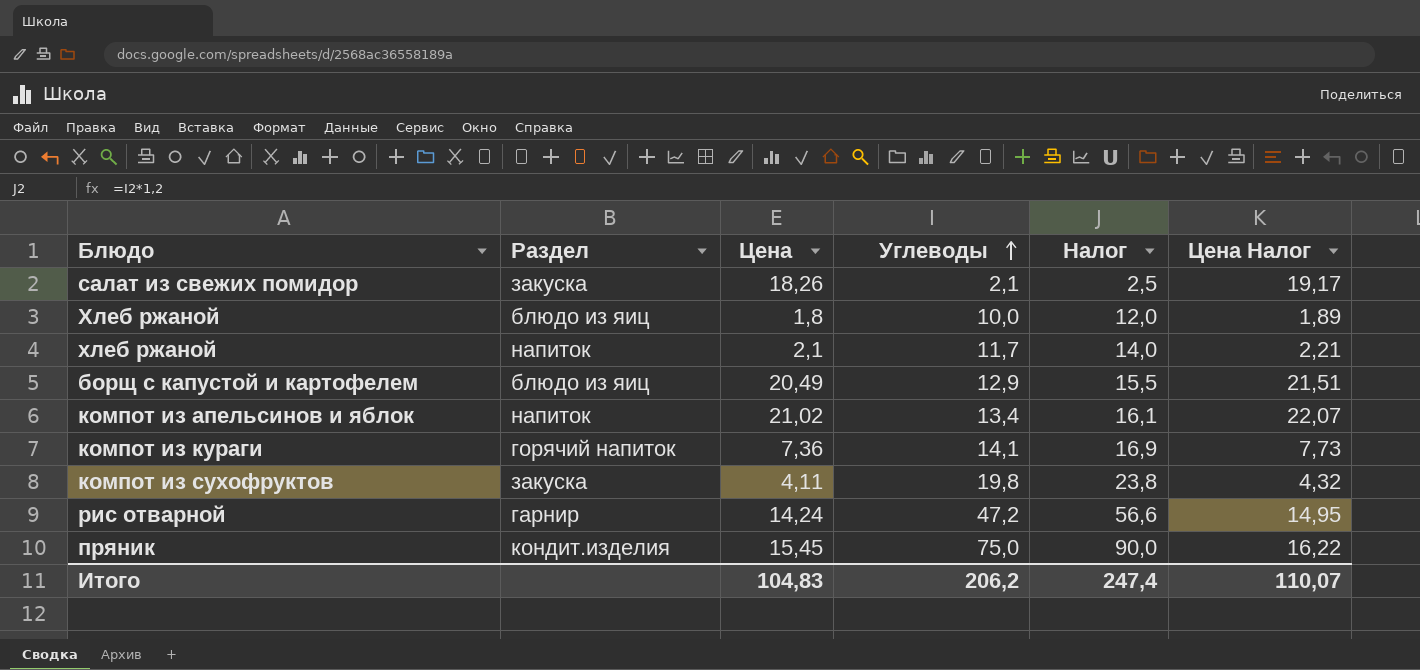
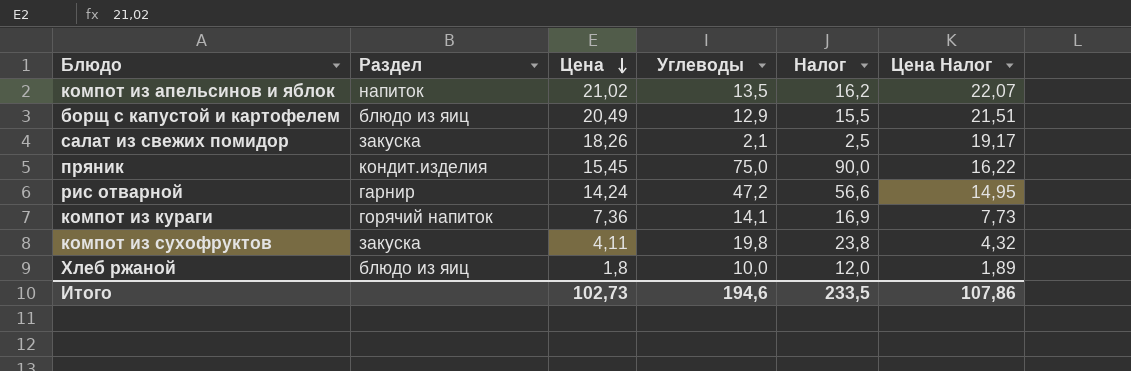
row order: Углеводы ascending -> Цена descending
row хлеб ржаной: напиток | 2,1 | 11,7 | 14,0 | 2,21 -> none
компот из апельсинов и яблок | Углеводы: 13,4 -> 13,5
компот из апельсинов и яблок | Налог: 16,1 -> 16,2
Итого | Цена: 104,83 -> 102,73
Итого | Углеводы: 206,2 -> 194,6
Итого | Налог: 247,4 -> 233,5
Итого | Цена Налог: 110,07 -> 107,86

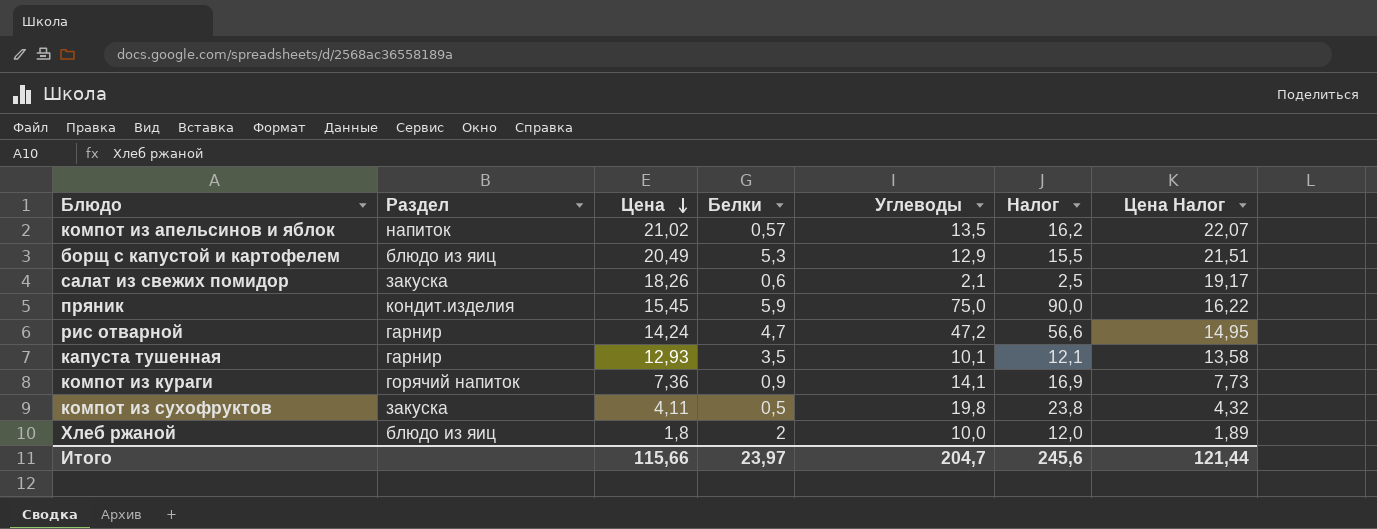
column Белки | position: none -> 4
row капуста тушенная: none -> гарнир | 12,93 | 3,5 | 10,1 | 12,1 | 13,58
Итого | Цена: 102,73 -> 115,66
Итого | Углеводы: 194,6 -> 204,7
Итого | Налог: 233,5 -> 245,6
Итого | Цена Налог: 107,86 -> 121,44

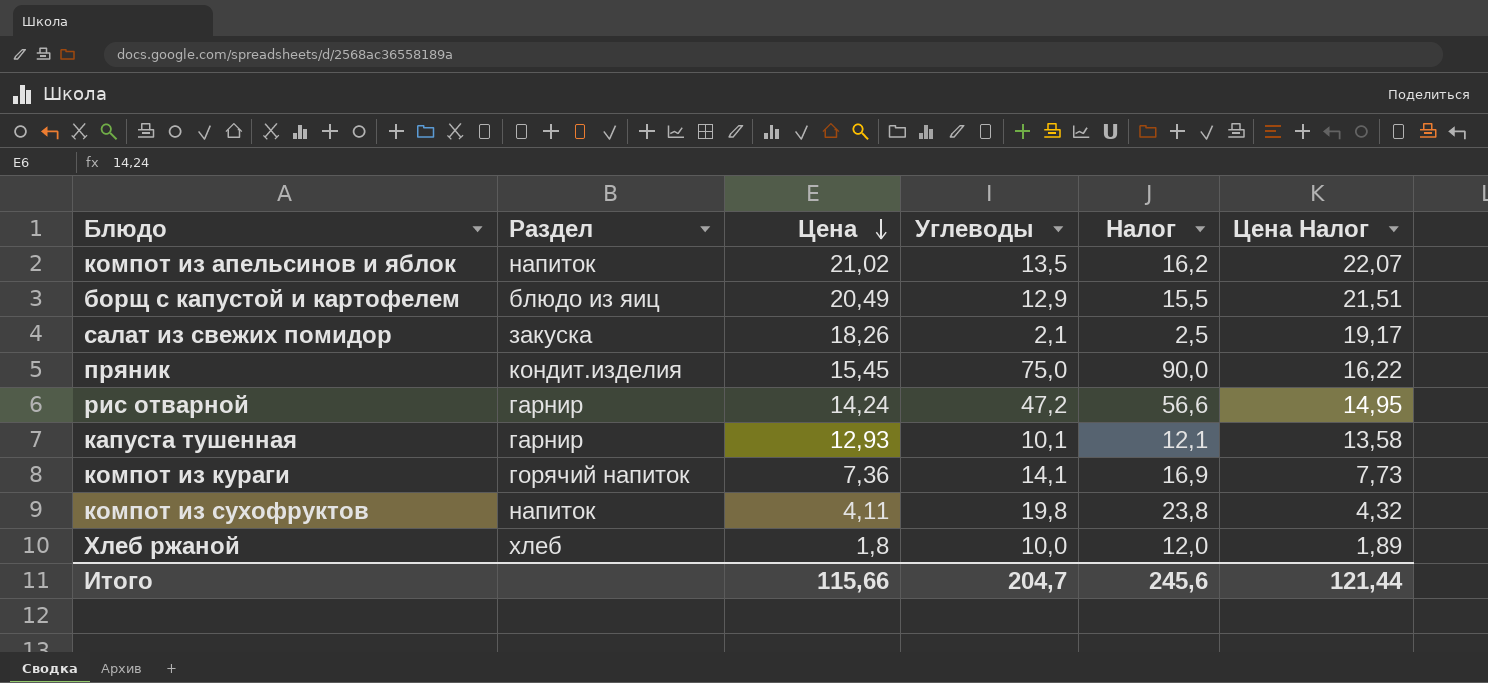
column Белки | position: 4 -> none
компот из сухофруктов | Раздел: закуска -> напиток
Хлеб ржаной | Раздел: блюдо из яиц -> хлеб

